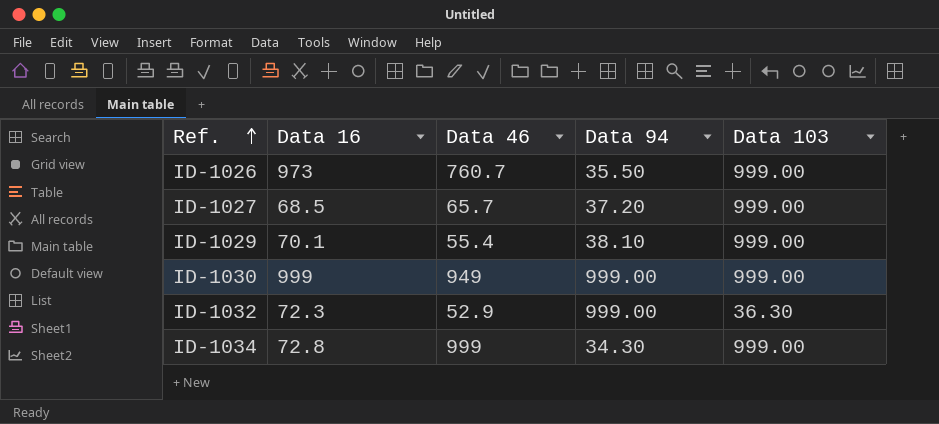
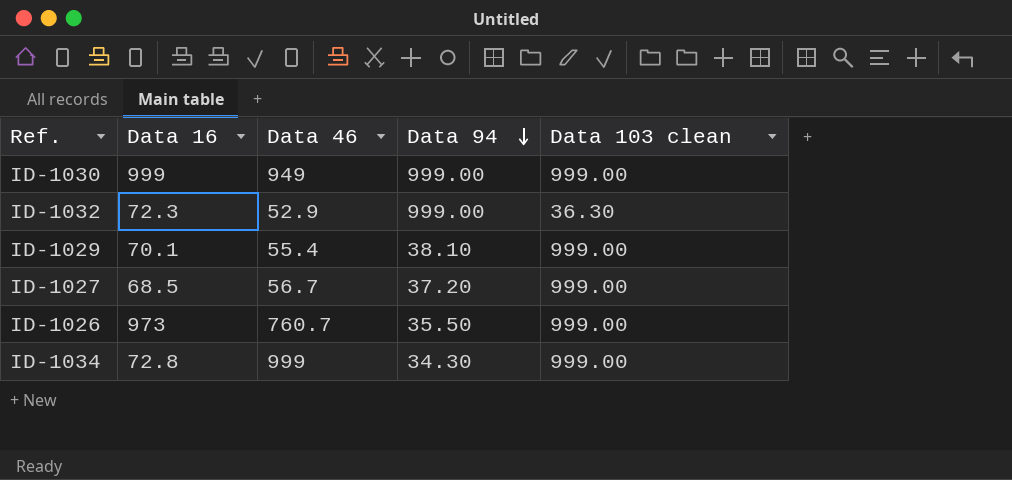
row order: Ref. ascending -> Data 94 descending
column name: Data 103 -> Data 103 clean
ID-1027 | Data 46: 65.7 -> 56.7

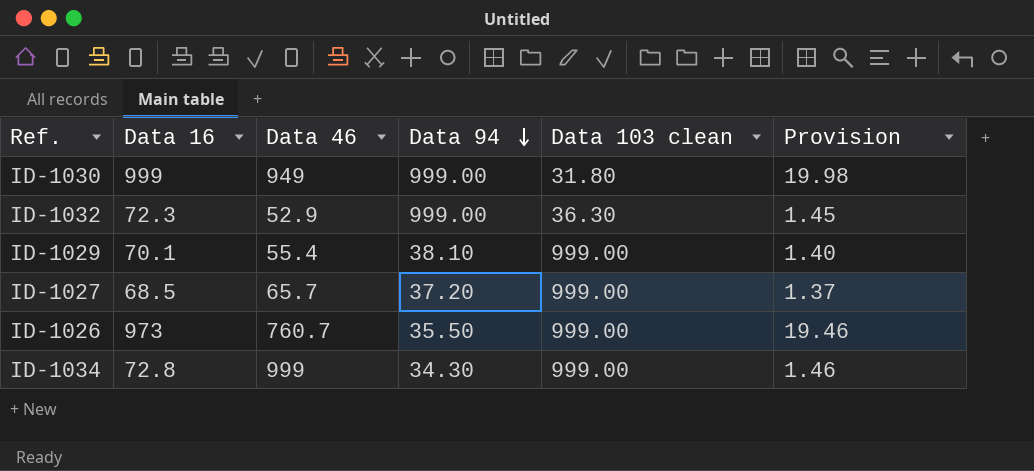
column Provision | formula: none -> [Data 16] * 0.02
ID-1030 | Data 103 clean: 999.00 -> 31.80
ID-1027 | Data 46: 56.7 -> 65.7

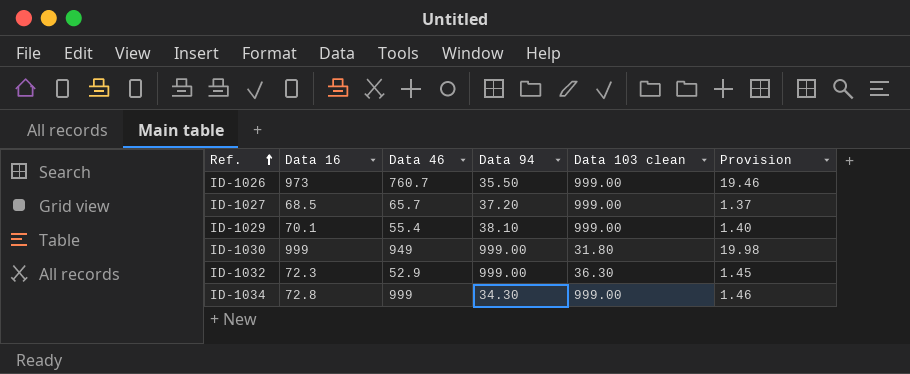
row order: Data 94 descending -> Ref. ascending

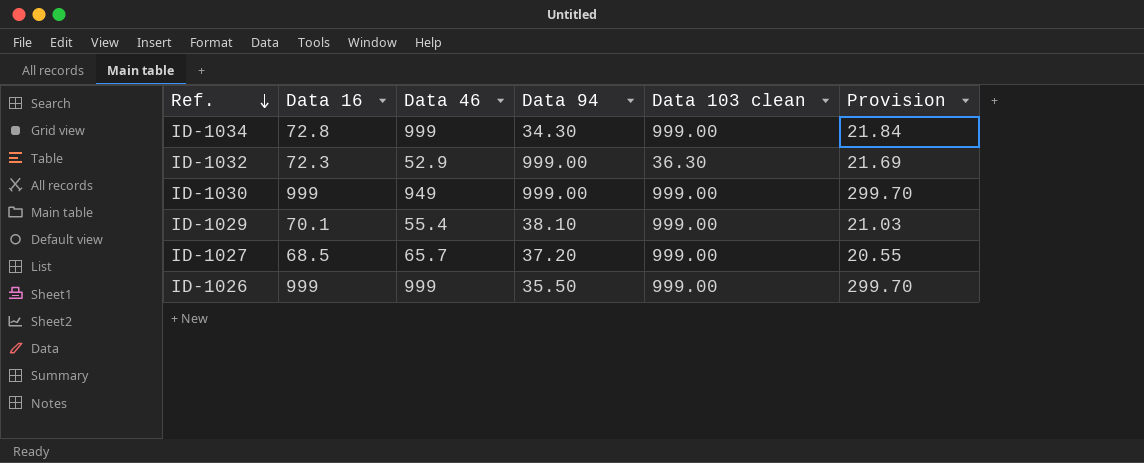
row order: Ref. ascending -> Ref. descending
column Provision | formula: [Data 16] * 0.02 -> [Data 16] * 0.3
ID-1030 | Data 103 clean: 31.80 -> 999.00
ID-1026 | Data 16: 973 -> 999
ID-1026 | Data 46: 760.7 -> 999

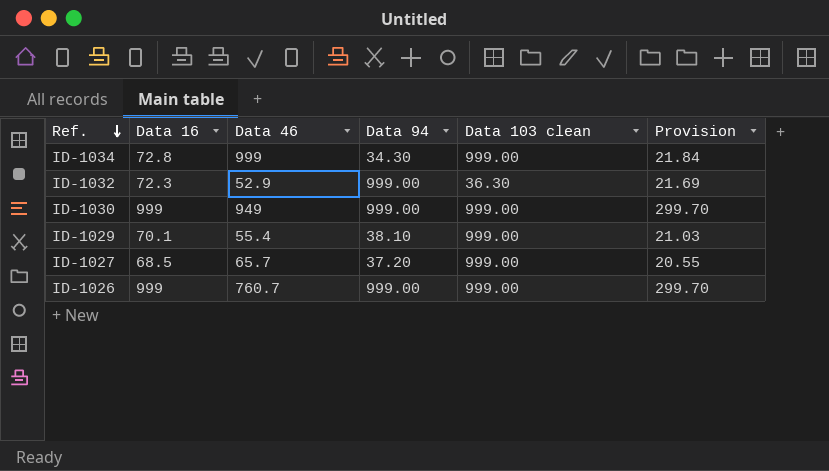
ID-1026 | Data 46: 999 -> 760.7
ID-1026 | Data 94: 35.50 -> 999.00

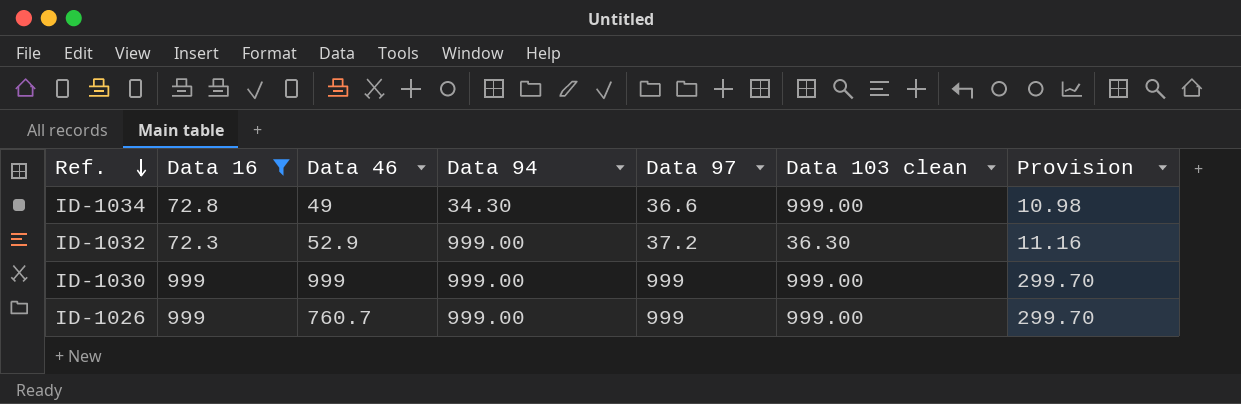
filter: none -> Data 16 >= 72.3
column Data 97 | position: none -> 5
column Provision | formula: [Data 16] * 0.3 -> [Data 97] * 0.3
ID-1034 | Data 46: 999 -> 49
ID-1030 | Data 46: 949 -> 999

